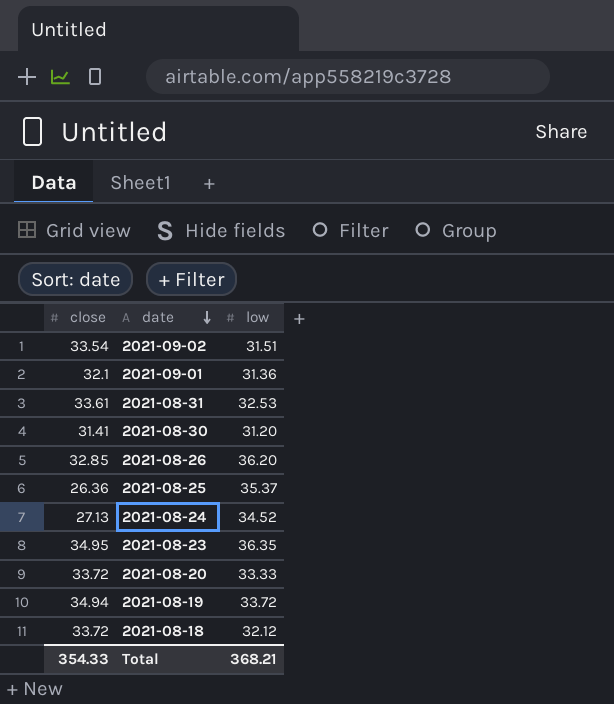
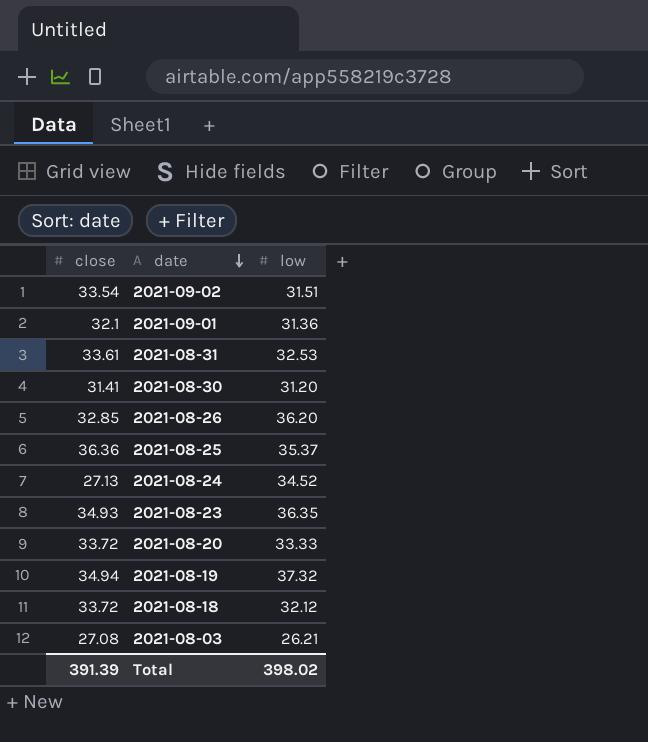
2021-08-25 | close: 26.36 -> 36.36
2021-08-23 | close: 34.95 -> 34.93
2021-08-19 | low: 33.72 -> 37.32
row 2021-08-03: none -> 27.08 | 26.21
Total | close: 354.33 -> 391.39
Total | low: 368.21 -> 398.02

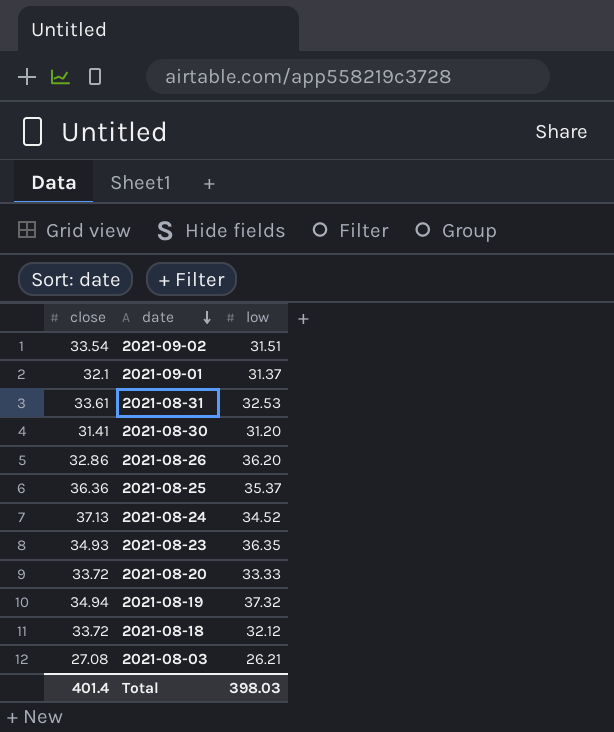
2021-09-01 | low: 31.36 -> 31.37
2021-08-26 | close: 32.85 -> 32.86
2021-08-24 | close: 27.13 -> 37.13
Total | close: 391.39 -> 401.4
Total | low: 398.02 -> 398.03

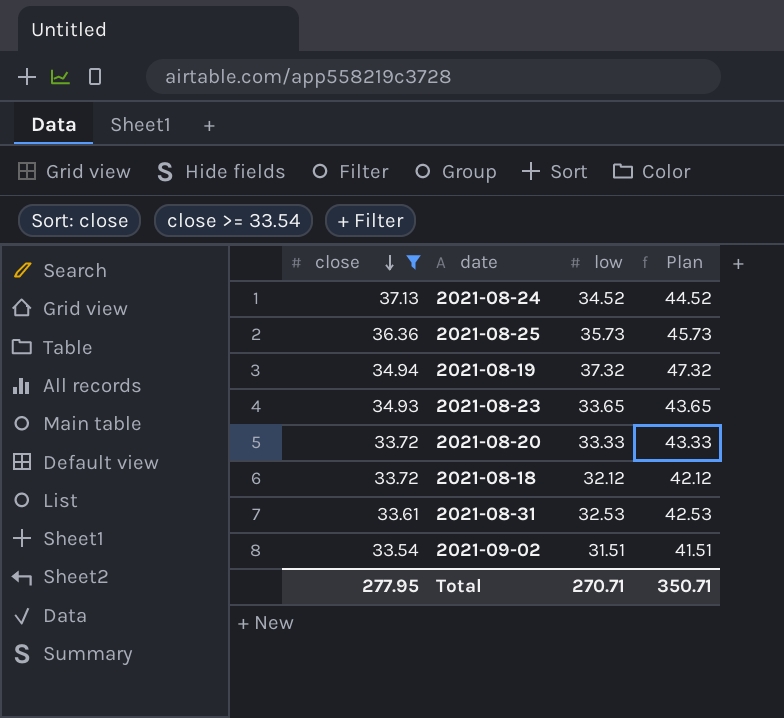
filter: none -> close >= 33.54
row order: date descending -> close descending
column Plan | formula: none -> [low] + 10
2021-08-25 | low: 35.37 -> 35.73
2021-08-23 | low: 36.35 -> 33.65
Total | close: 401.4 -> 277.95
Total | low: 398.03 -> 270.71

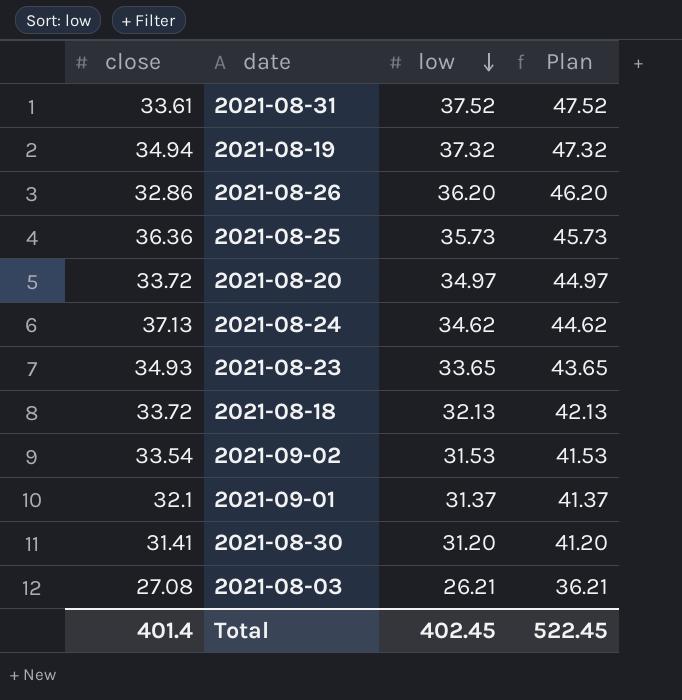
filter: close >= 33.54 -> none
row order: close descending -> low descending
2021-08-31 | low: 32.53 -> 37.52
2021-08-31 | Plan: 42.53 -> 47.52
2021-08-20 | low: 33.33 -> 34.97
2021-08-20 | Plan: 43.33 -> 44.97
2021-08-24 | low: 34.52 -> 34.62
2021-08-24 | Plan: 44.52 -> 44.62
2021-08-18 | low: 32.12 -> 32.13
2021-08-18 | Plan: 42.12 -> 42.13
2021-09-02 | low: 31.51 -> 31.53
2021-09-02 | Plan: 41.51 -> 41.53
Total | close: 277.95 -> 401.4
Total | low: 270.71 -> 402.45
Total | Plan: 350.71 -> 522.45

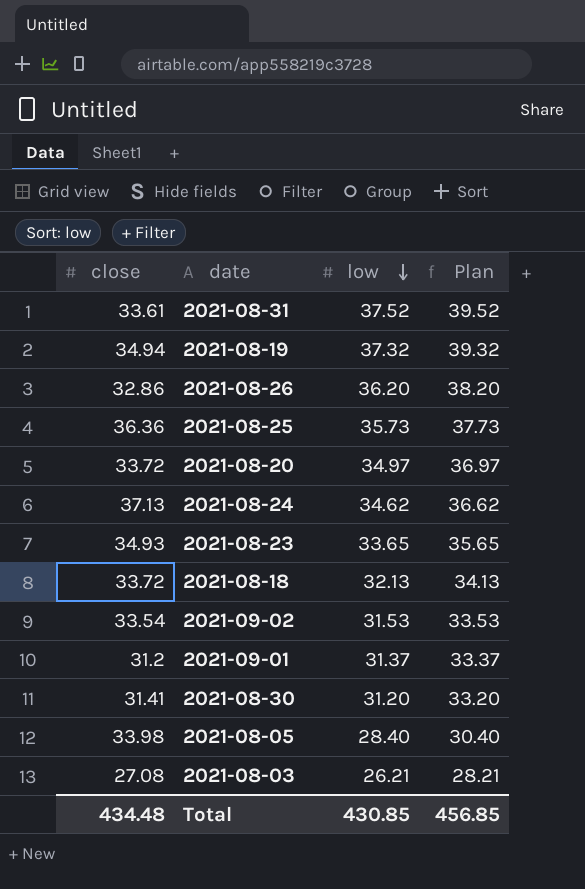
column Plan | formula: [low] + 10 -> [low] + 2
2021-09-01 | close: 32.1 -> 31.2
row 2021-08-05: none -> 33.98 | 28.40 | 30.40
Total | close: 401.4 -> 434.48
Total | low: 402.45 -> 430.85
Total | Plan: 522.45 -> 456.85

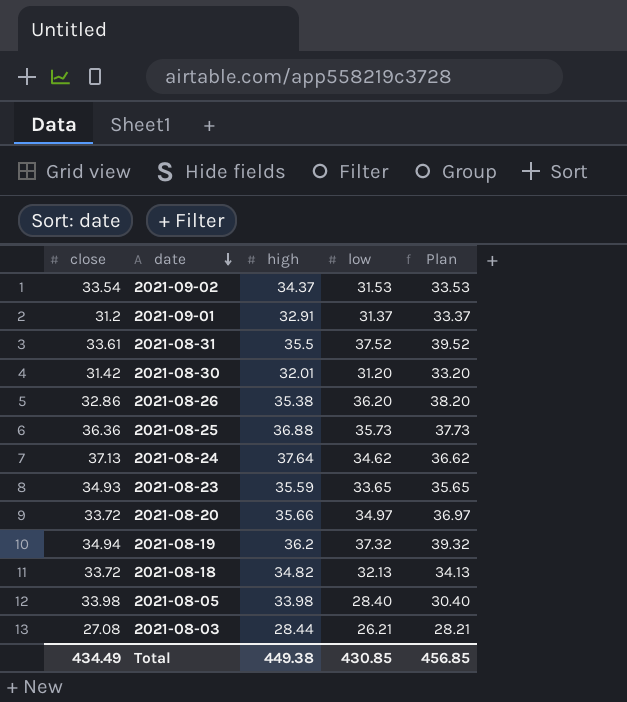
row order: low descending -> date descending
column high | position: none -> 3
2021-08-30 | close: 31.41 -> 31.42
Total | close: 434.48 -> 434.49

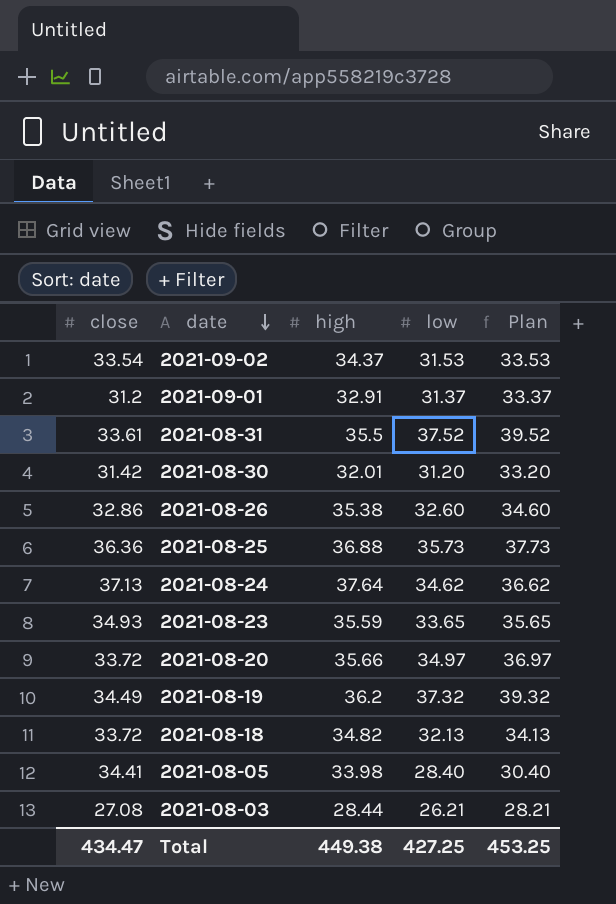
2021-08-26 | low: 36.20 -> 32.60
2021-08-26 | Plan: 38.20 -> 34.60
2021-08-19 | close: 34.94 -> 34.49
2021-08-05 | close: 33.98 -> 34.41
Total | close: 434.49 -> 434.47
Total | low: 430.85 -> 427.25
Total | Plan: 456.85 -> 453.25

